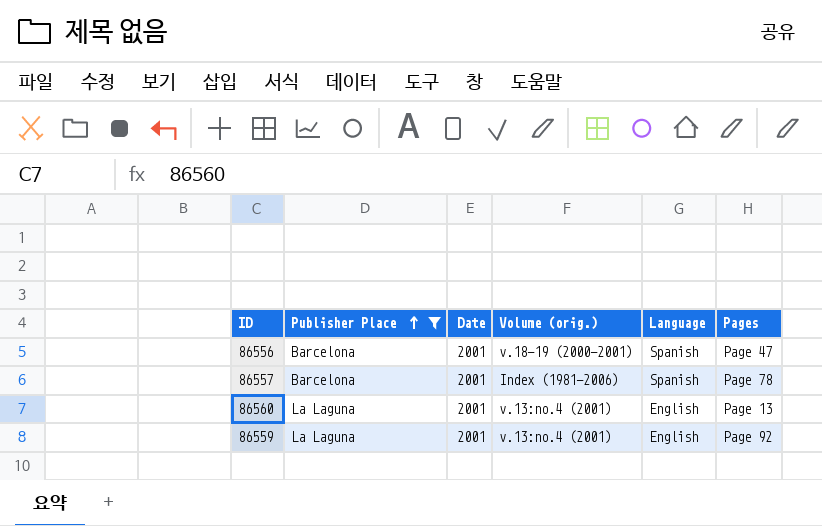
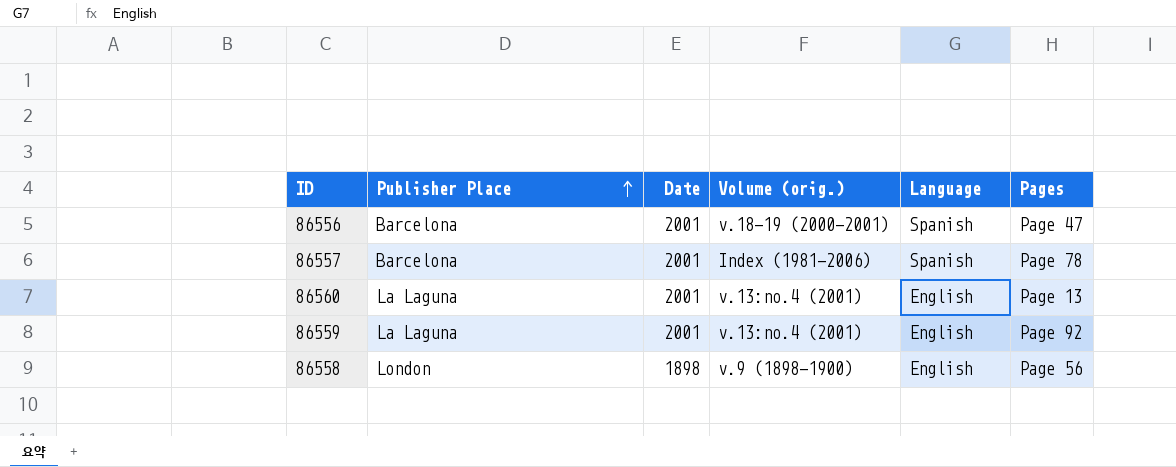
filter: Publisher Place != London -> none

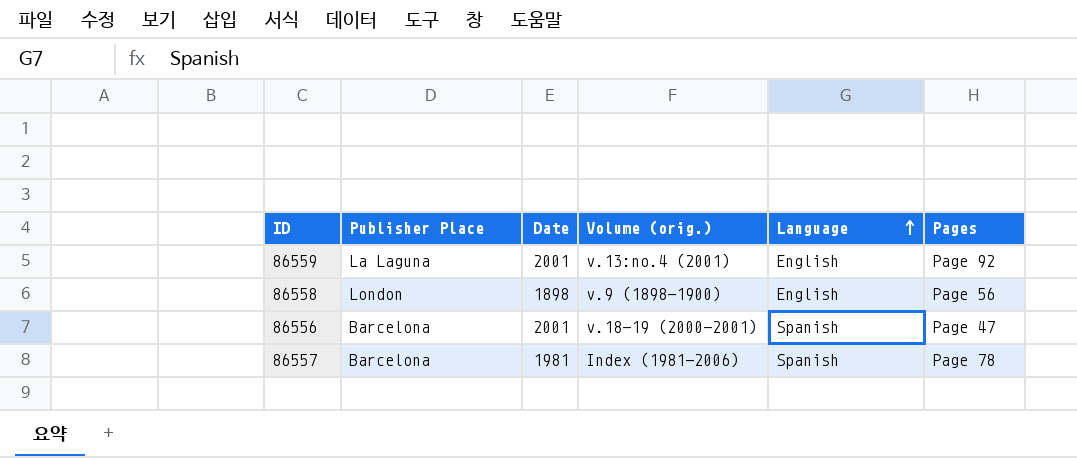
row order: Publisher Place ascending -> Language ascending
row 86560: La Laguna | 2001 | v.13:no.4 (2001) | English | Page 13 -> none
86557 | Date: 2001 -> 1981

